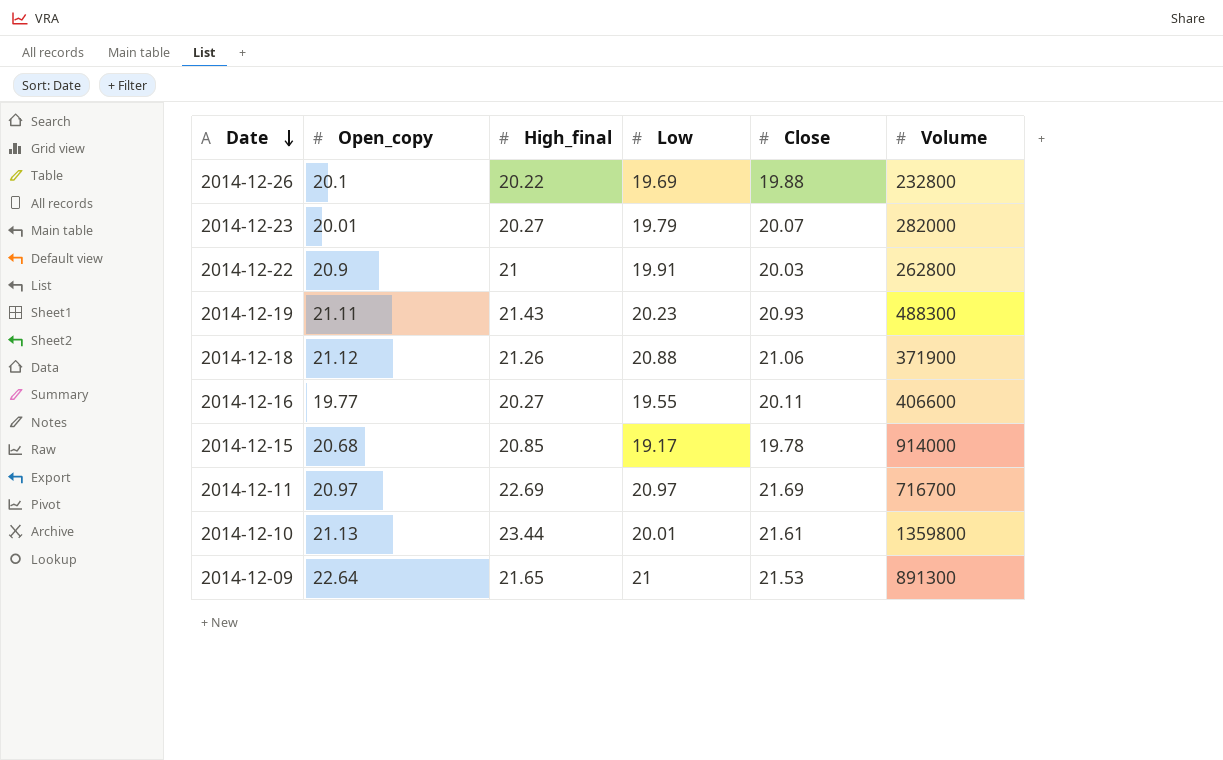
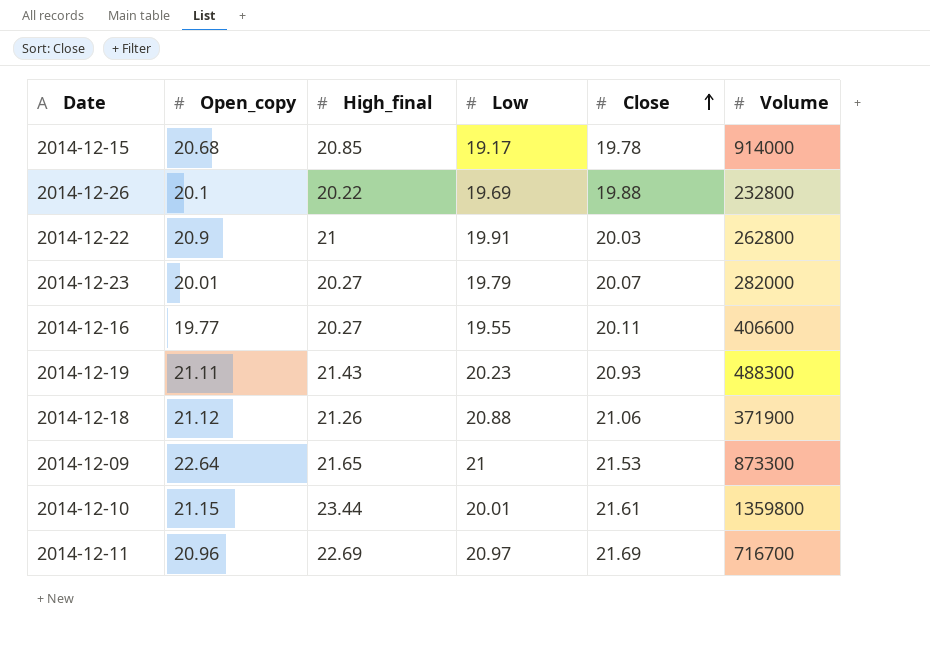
row order: Date descending -> Close ascending
2014-12-09 | Volume: 891300 -> 873300
2014-12-10 | Open_copy: 21.13 -> 21.15
2014-12-11 | Open_copy: 20.97 -> 20.96

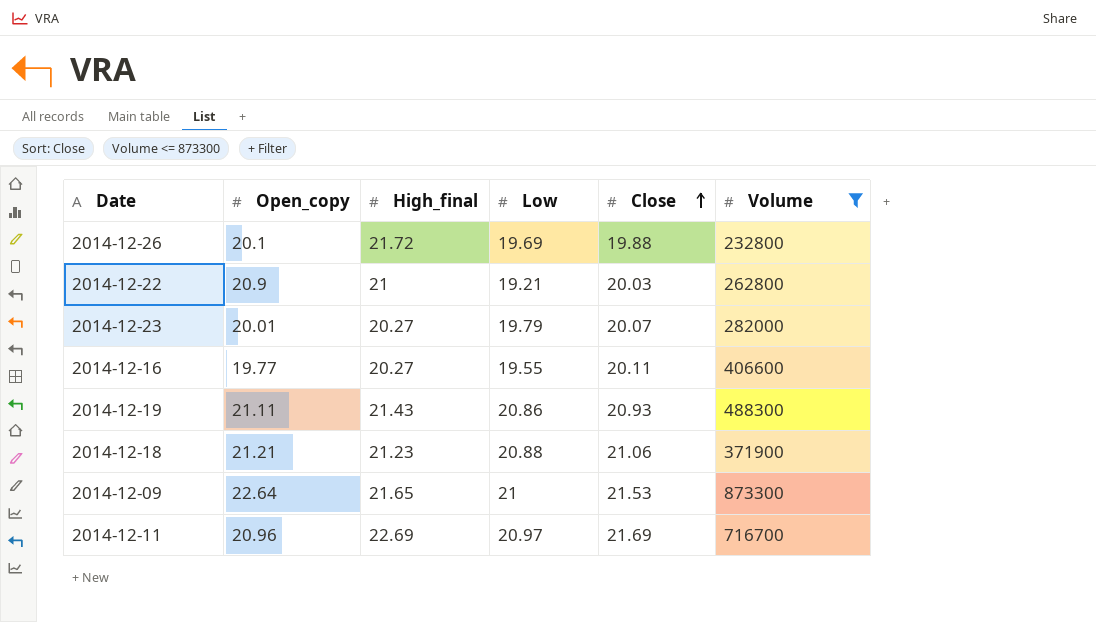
filter: none -> Volume <= 873300
2014-12-26 | High_final: 20.22 -> 21.72
2014-12-22 | Low: 19.91 -> 19.21
2014-12-19 | Low: 20.23 -> 20.86
2014-12-18 | Open_copy: 21.12 -> 21.21
2014-12-18 | High_final: 21.26 -> 21.23

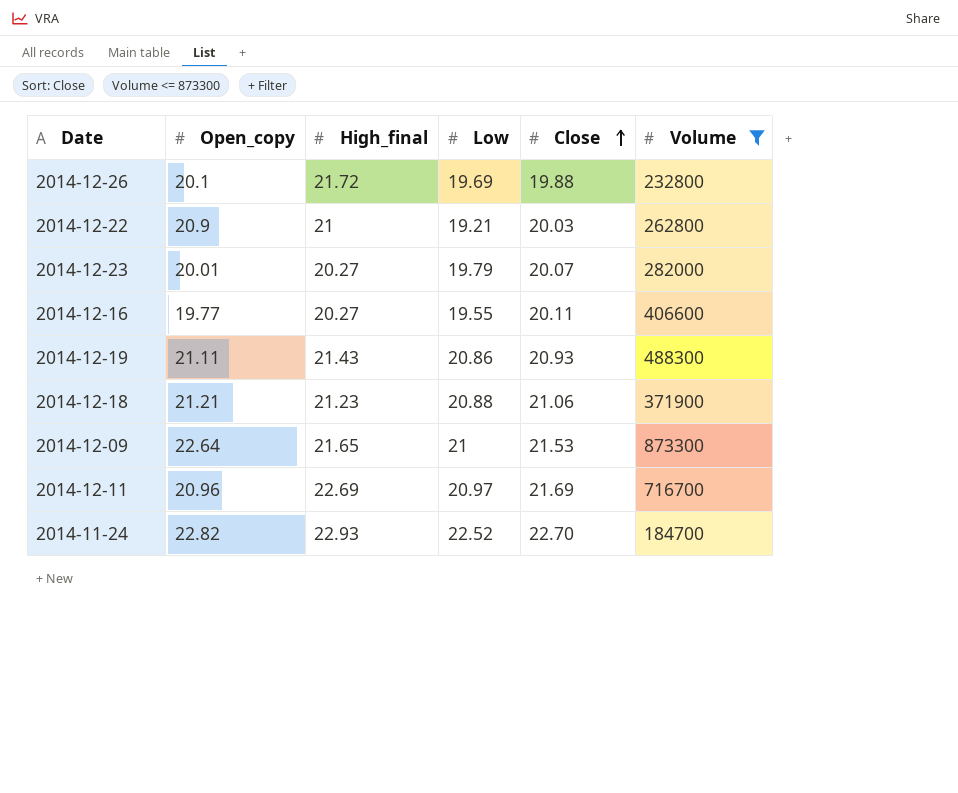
row 2014-11-24: none -> 22.82 | 22.93 | 22.52 | 22.70 | 184700

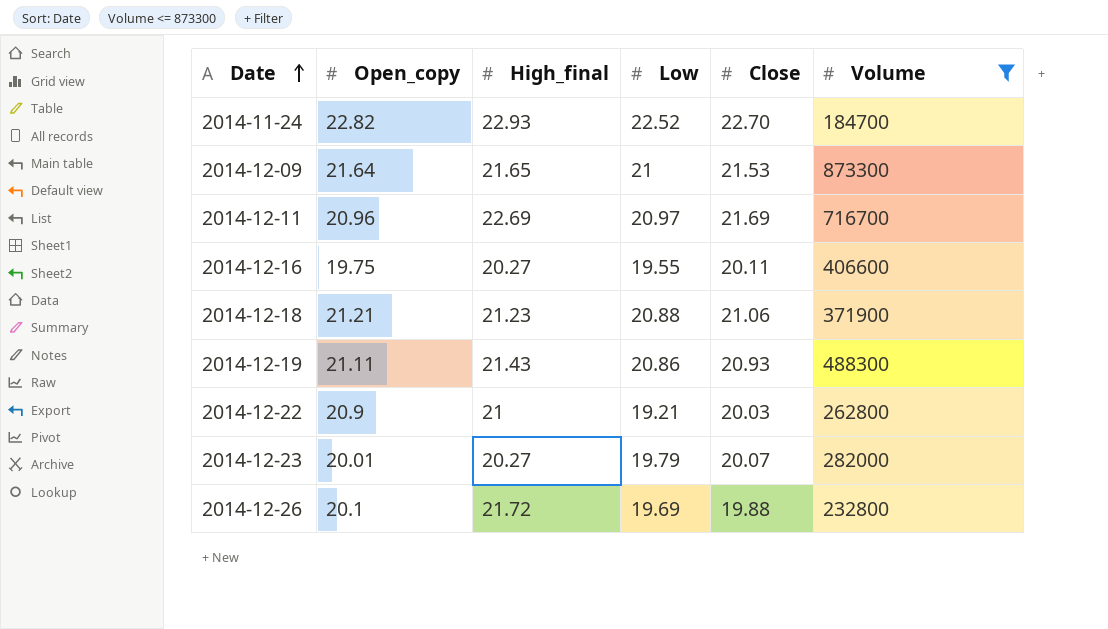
row order: Close ascending -> Date ascending
2014-12-09 | Open_copy: 22.64 -> 21.64
2014-12-16 | Open_copy: 19.77 -> 19.75

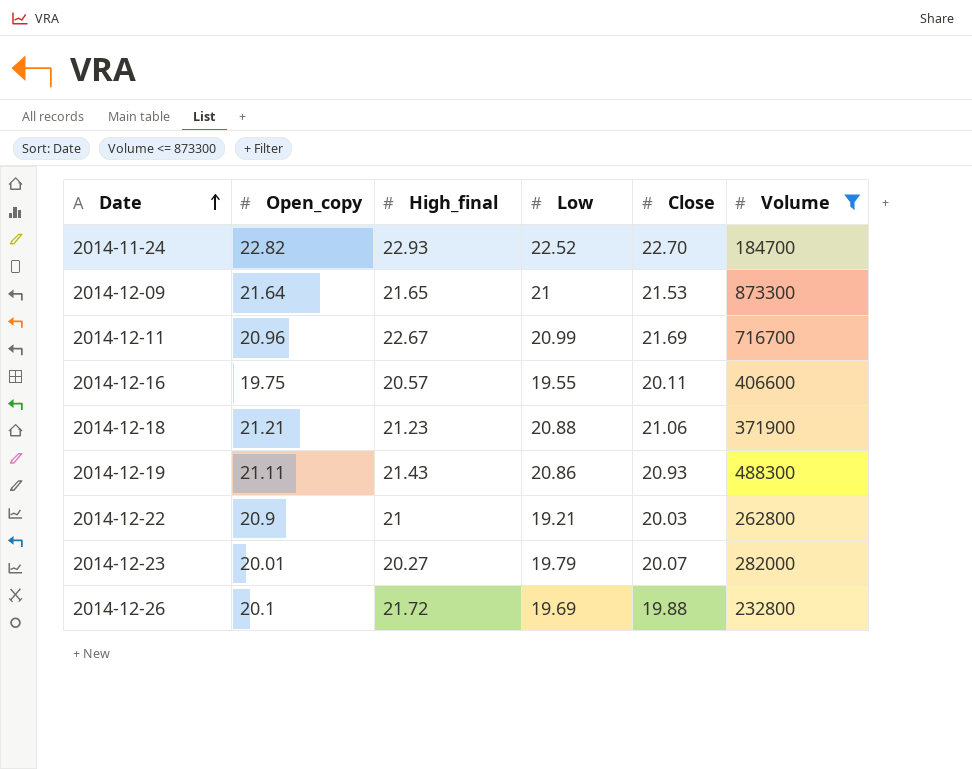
2014-12-11 | High_final: 22.69 -> 22.67
2014-12-11 | Low: 20.97 -> 20.99
2014-12-16 | High_final: 20.27 -> 20.57

